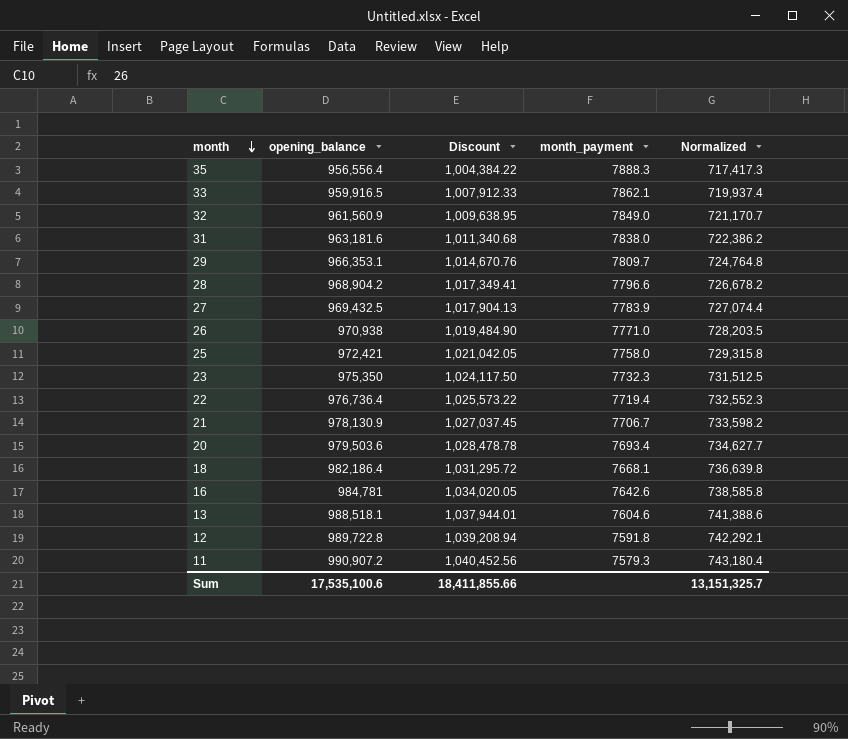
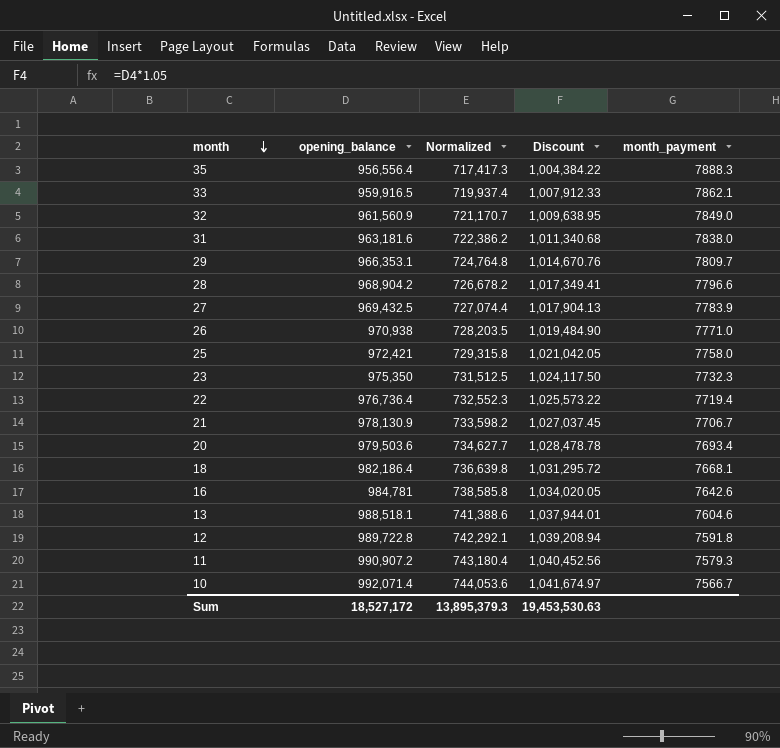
column Normalized | position: 5 -> 3
row 10: none -> 992,071.4 | 744,053.6 | 1,041,674.97 | 7566.7
Sum | opening_balance: 17,535,100.6 -> 18,527,172
Sum | Normalized: 13,151,325.7 -> 13,895,379.3
Sum | Discount: 18,411,855.66 -> 19,453,530.63

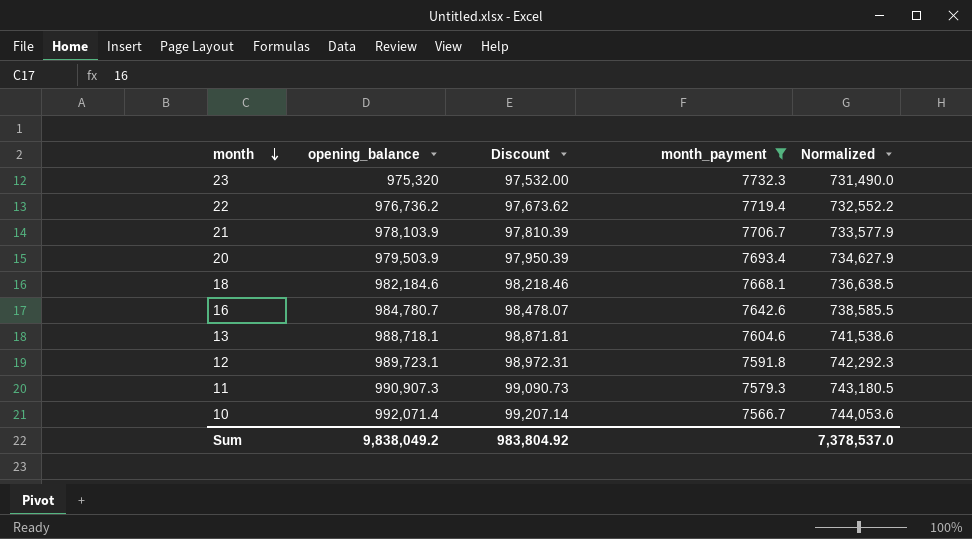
filter: none -> month_payment <= 7732.3
column Discount | formula: [opening_balance] * 1.05 -> [opening_balance] * 0.1
column Normalized | position: 3 -> 5
23 | opening_balance: 975,350 -> 975,320
23 | Normalized: 731,512.5 -> 731,490.0
22 | opening_balance: 976,736.4 -> 976,736.2
22 | Normalized: 732,552.3 -> 732,552.2
21 | opening_balance: 978,130.9 -> 978,103.9
21 | Normalized: 733,598.2 -> 733,577.9
20 | opening_balance: 979,503.6 -> 979,503.9
20 | Normalized: 734,627.7 -> 734,627.9
18 | opening_balance: 982,186.4 -> 982,184.6
18 | Normalized: 736,639.8 -> 736,638.5
16 | opening_balance: 984,781 -> 984,780.7
16 | Normalized: 738,585.8 -> 738,585.5
13 | opening_balance: 988,518.1 -> 988,718.1
13 | Normalized: 741,388.6 -> 741,538.6
12 | opening_balance: 989,722.8 -> 989,723.1
12 | Normalized: 742,292.1 -> 742,292.3
11 | opening_balance: 990,907.2 -> 990,907.3
11 | Normalized: 743,180.4 -> 743,180.5
Sum | opening_balance: 18,527,172 -> 9,838,049.2
Sum | Discount: 19,453,530.63 -> 983,804.92
Sum | Normalized: 13,895,379.3 -> 7,378,537.0

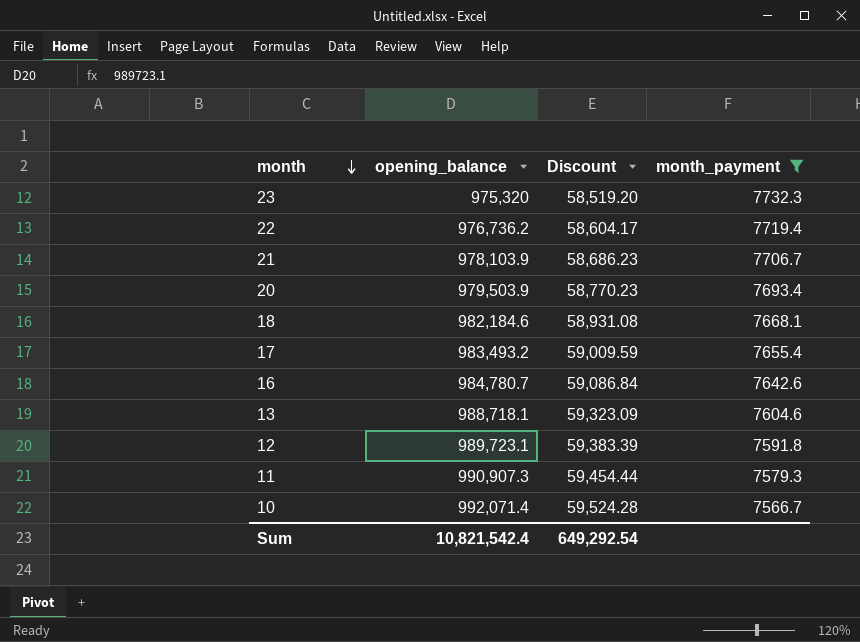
column Normalized | formula: [opening_balance] * 0.75 -> none
column Discount | formula: [opening_balance] * 0.1 -> [opening_balance] * 0.06
row 17: none -> 983,493.2 | 59,009.59 | 7655.4
Sum | opening_balance: 9,838,049.2 -> 10,821,542.4
Sum | Discount: 983,804.92 -> 649,292.54

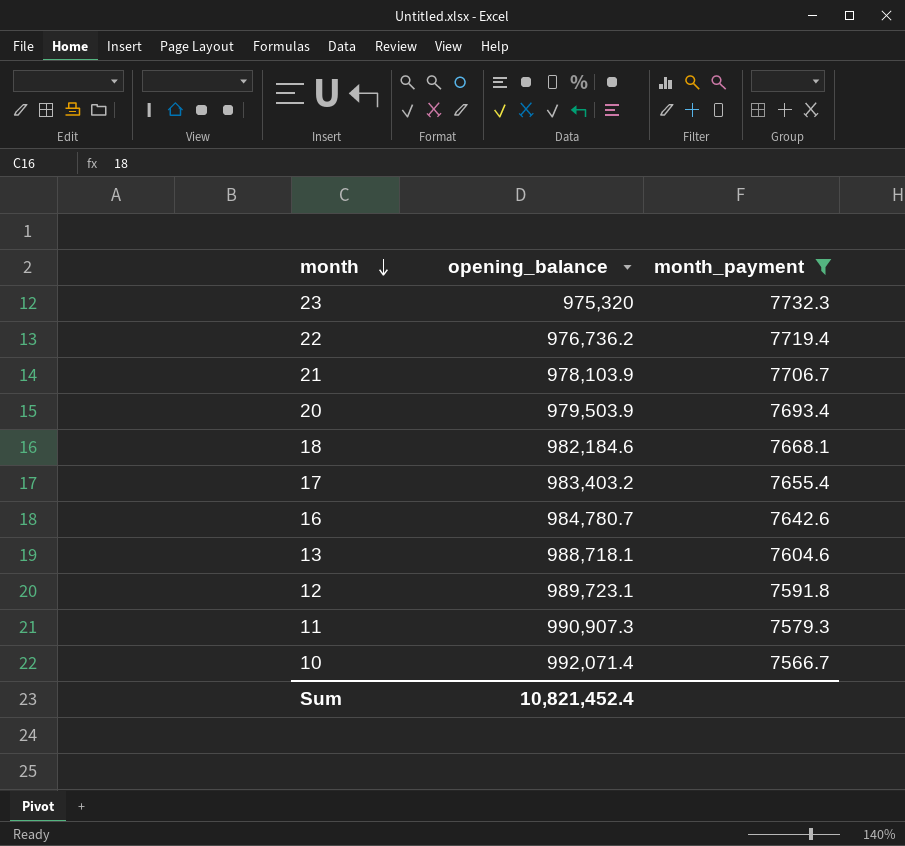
column Discount | formula: [opening_balance] * 0.06 -> none
17 | opening_balance: 983,493.2 -> 983,403.2
Sum | opening_balance: 10,821,542.4 -> 10,821,452.4

